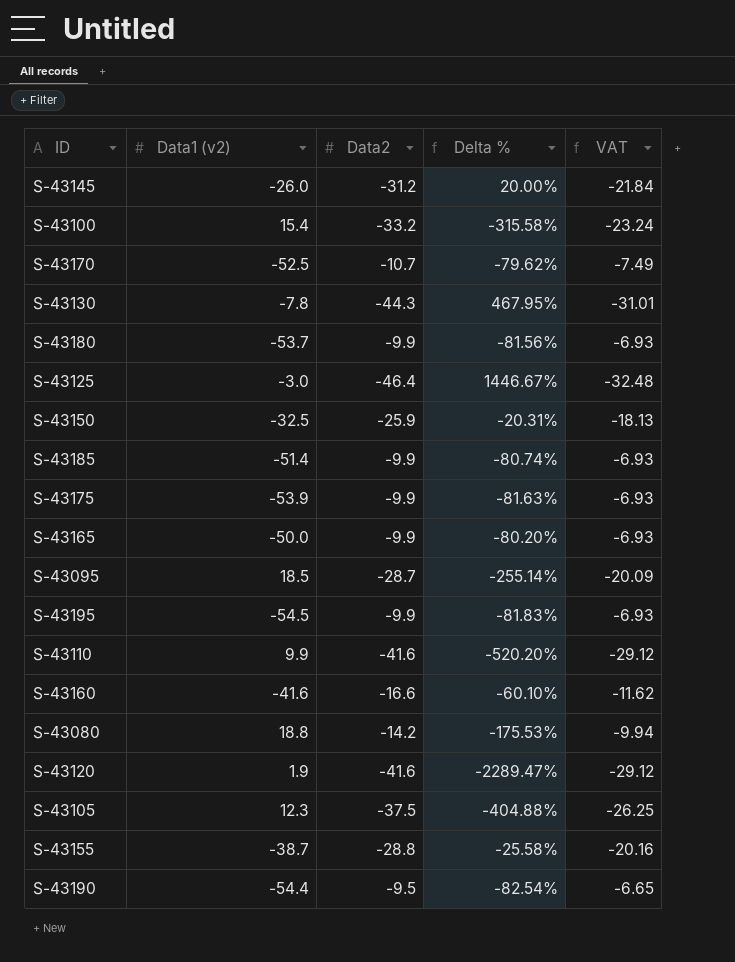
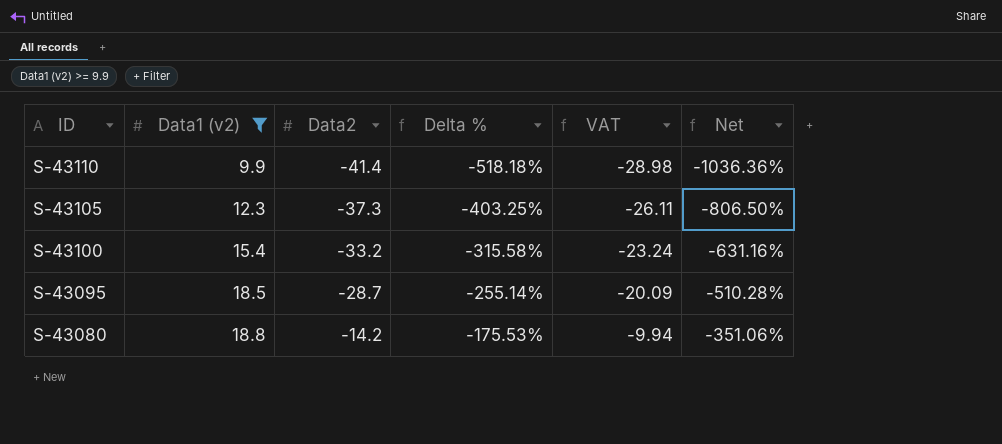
filter: none -> Data1 (v2) >= 9.9
row order: none -> ID descending
column Net | formula: none -> [Delta %] * 2
S-43110 | Data2: -41.6 -> -41.4
S-43110 | Delta %: -520.20% -> -518.18%
S-43110 | VAT: -29.12 -> -28.98
S-43105 | Data2: -37.5 -> -37.3
S-43105 | Delta %: -404.88% -> -403.25%
S-43105 | VAT: -26.25 -> -26.11

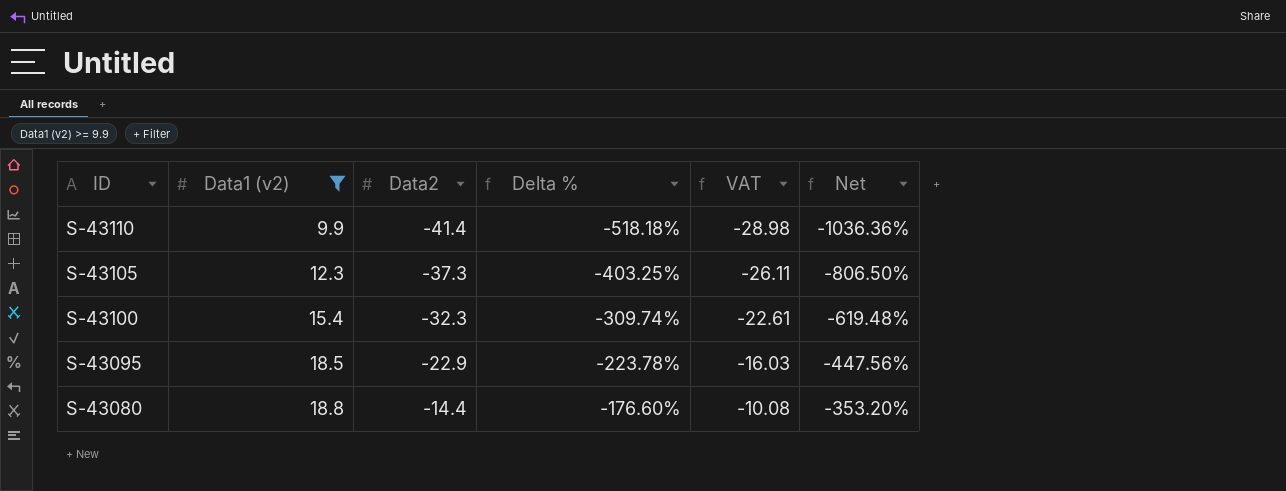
S-43100 | Data2: -33.2 -> -32.3
S-43100 | Delta %: -315.58% -> -309.74%
S-43100 | VAT: -23.24 -> -22.61
S-43100 | Net: -631.16% -> -619.48%
S-43095 | Data2: -28.7 -> -22.9
S-43095 | Delta %: -255.14% -> -223.78%
S-43095 | VAT: -20.09 -> -16.03
S-43095 | Net: -510.28% -> -447.56%
S-43080 | Data2: -14.2 -> -14.4
S-43080 | Delta %: -175.53% -> -176.60%
S-43080 | VAT: -9.94 -> -10.08
S-43080 | Net: -351.06% -> -353.20%

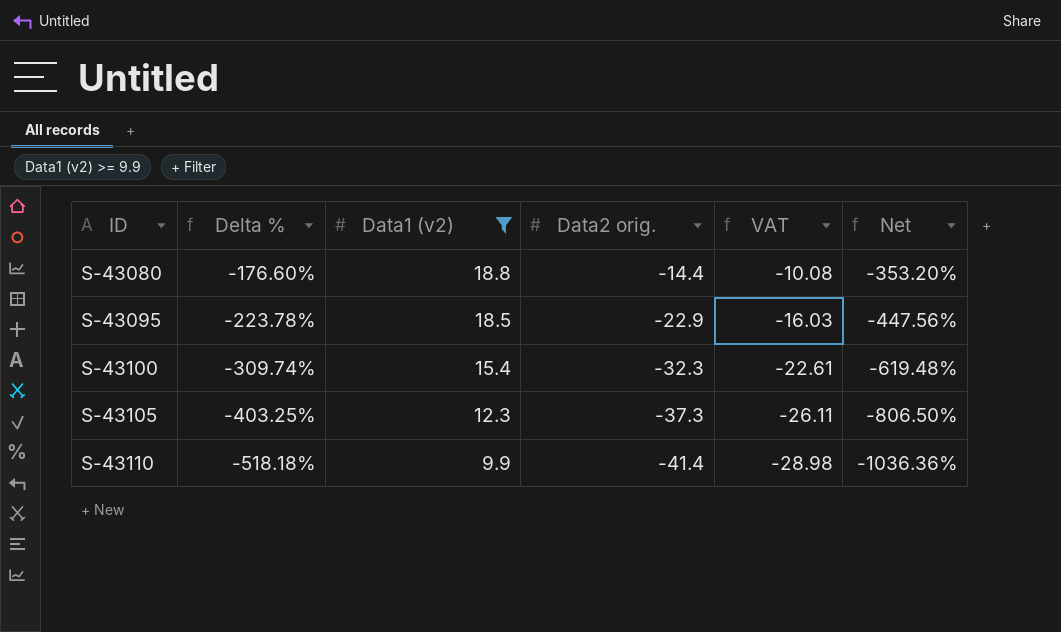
row order: ID descending -> ID ascending
column Delta % | position: 4 -> 2
column name: Data2 -> Data2 orig.

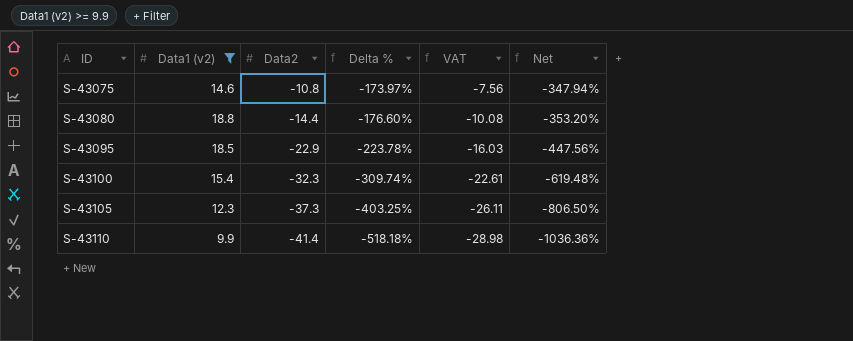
column name: Data2 orig. -> Data2
column Delta % | position: 2 -> 4
row S-43075: none -> 14.6 | -10.8 | -173.97% | -7.56 | -347.94%

